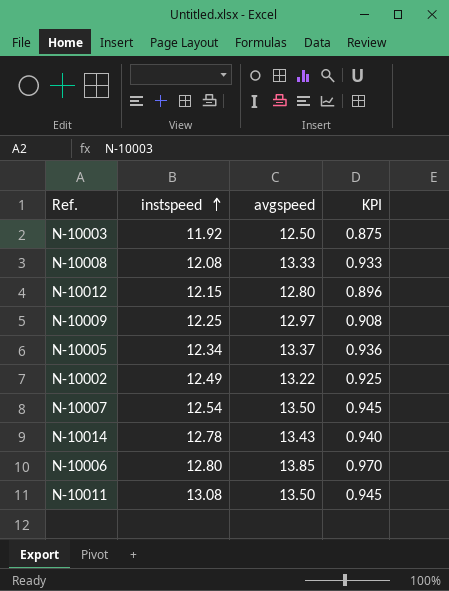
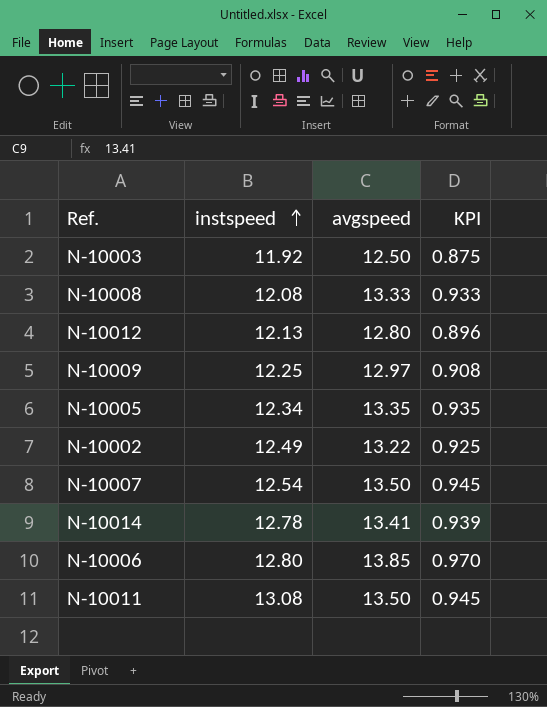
N-10012 | instspeed: 12.15 -> 12.13
N-10005 | avgspeed: 13.37 -> 13.35
N-10005 | KPI: 0.936 -> 0.935
N-10014 | avgspeed: 13.43 -> 13.41
N-10014 | KPI: 0.940 -> 0.939

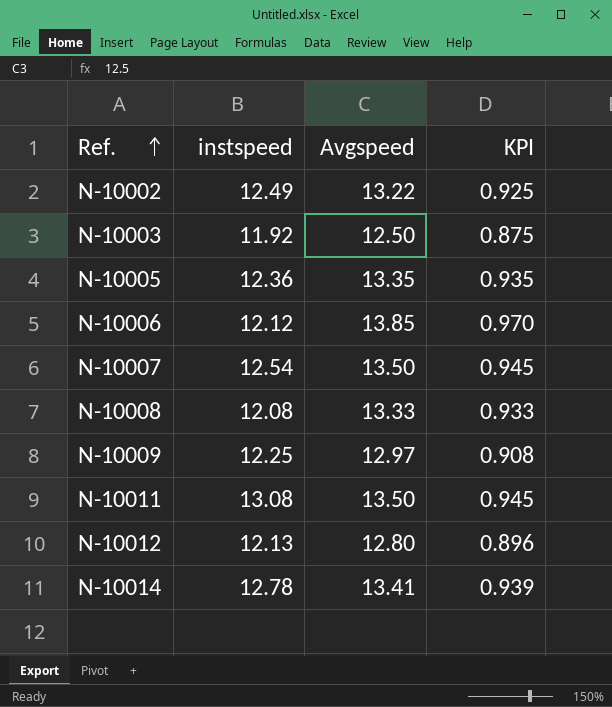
row order: instspeed ascending -> Ref. ascending
column name: avgspeed -> Avgspeed
N-10005 | instspeed: 12.34 -> 12.36
N-10006 | instspeed: 12.80 -> 12.12

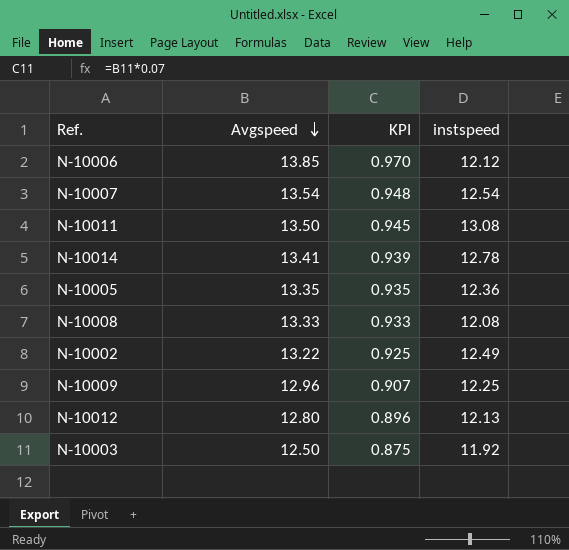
row order: Ref. ascending -> Avgspeed descending
column instspeed | position: 2 -> 4
N-10007 | Avgspeed: 13.50 -> 13.54
N-10007 | KPI: 0.945 -> 0.948
N-10009 | Avgspeed: 12.97 -> 12.96
N-10009 | KPI: 0.908 -> 0.907

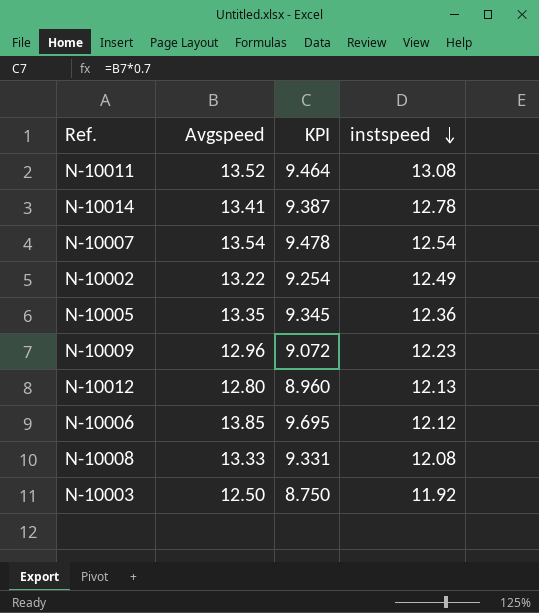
row order: Avgspeed descending -> instspeed descending
column KPI | formula: [Avgspeed] * 0.07 -> [Avgspeed] * 0.7
N-10011 | Avgspeed: 13.50 -> 13.52
N-10009 | instspeed: 12.25 -> 12.23

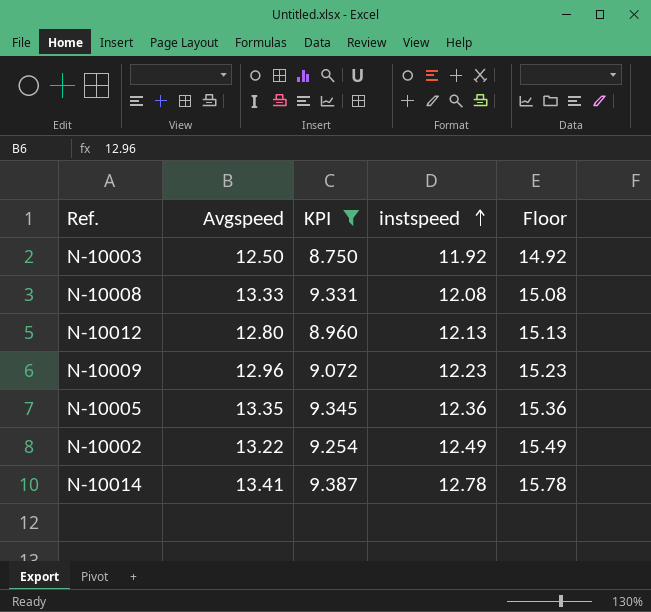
filter: none -> KPI <= 9.387
row order: instspeed descending -> instspeed ascending
column Floor | formula: none -> [instspeed] + 3

